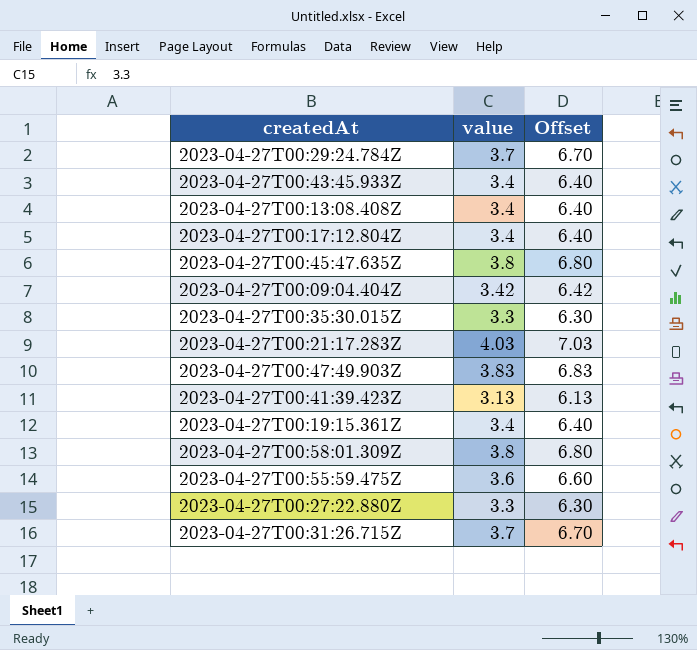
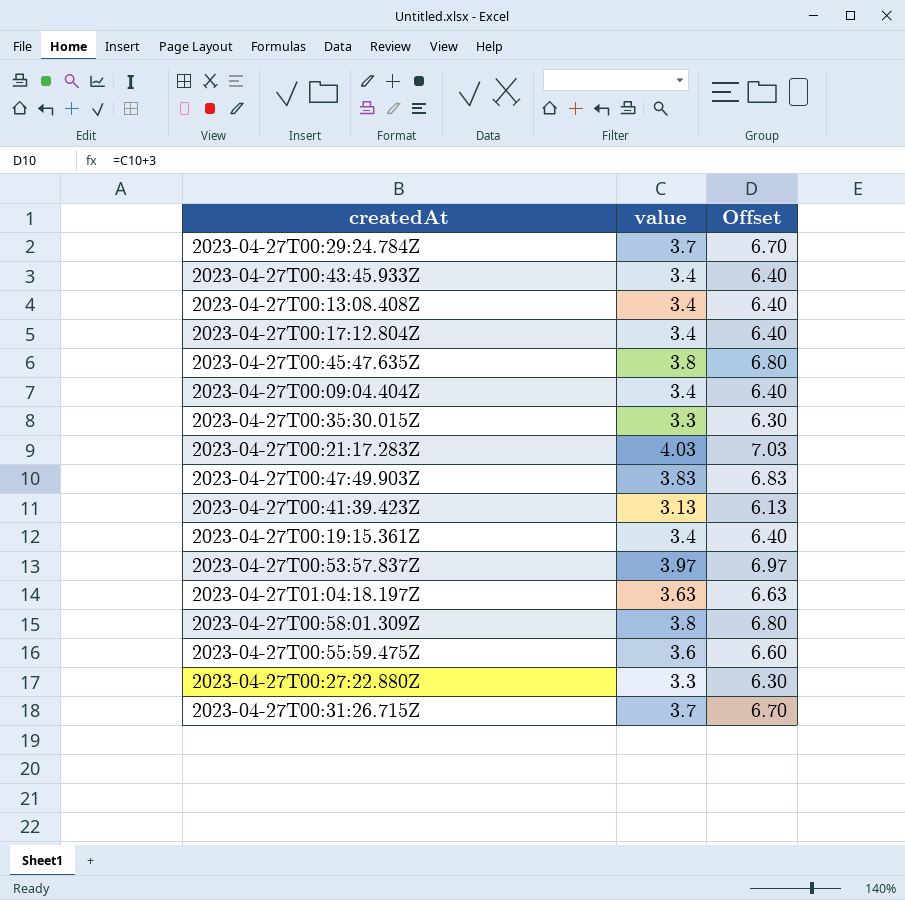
2023-04-27T00:09:04.404Z | value: 3.42 -> 3.4
2023-04-27T00:09:04.404Z | Offset: 6.42 -> 6.40
row 2023-04-27T00:53:57.837Z: none -> 3.97 | 6.97
row 2023-04-27T01:04:18.197Z: none -> 3.63 | 6.63

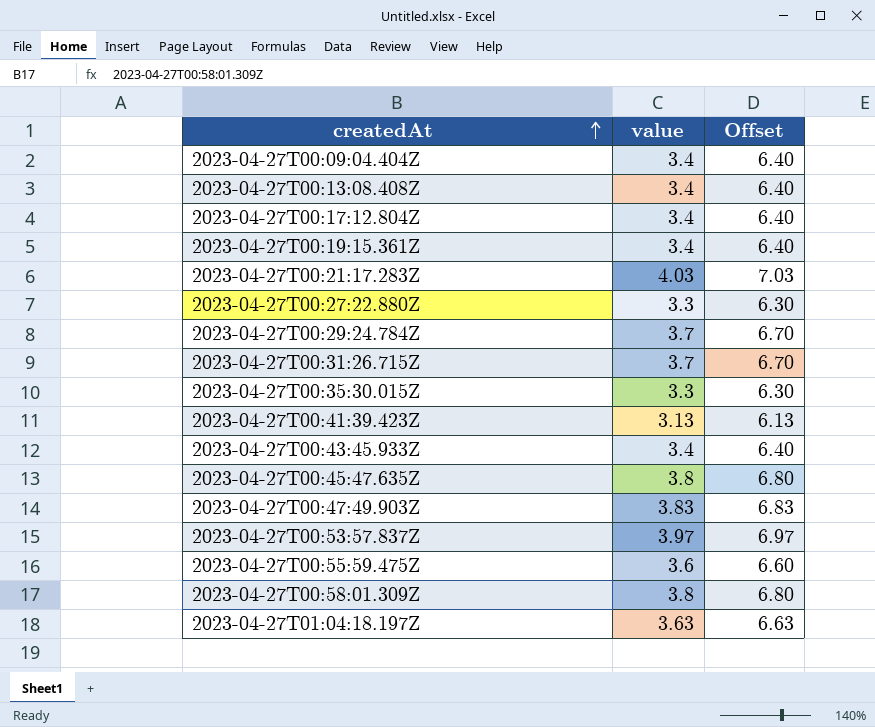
row order: none -> createdAt ascending

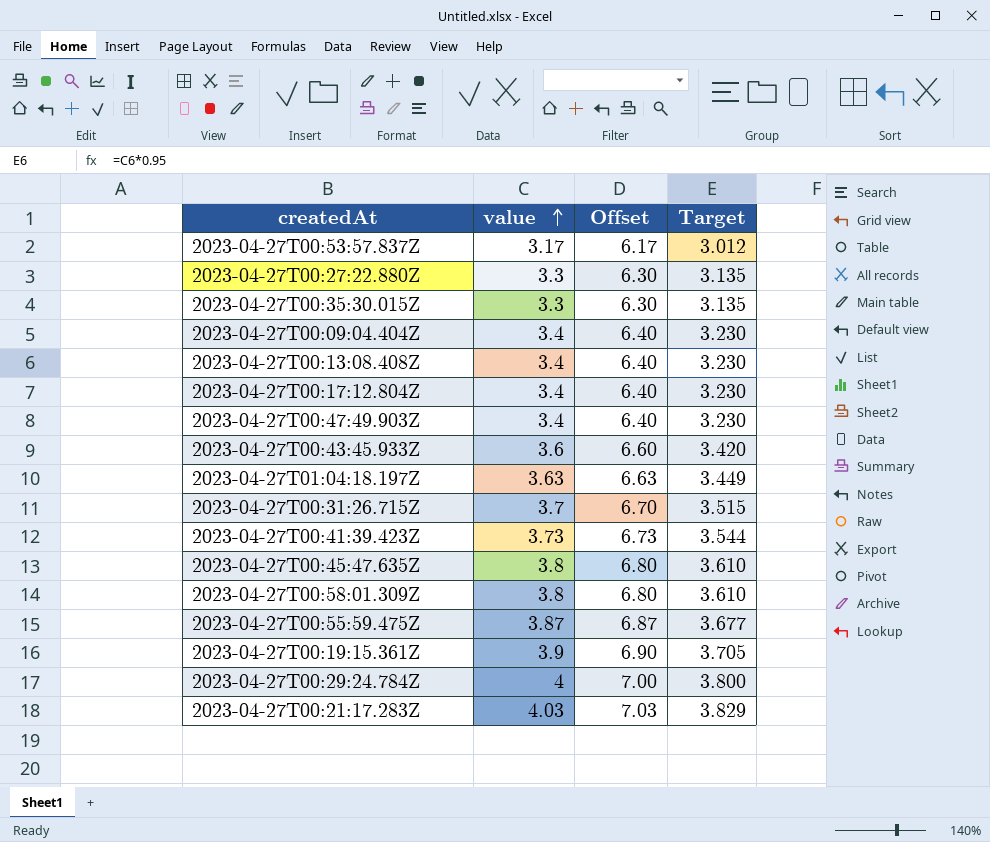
row order: createdAt ascending -> value ascending
column Target | formula: none -> [value] * 0.95
2023-04-27T00:53:57.837Z | value: 3.97 -> 3.17
2023-04-27T00:53:57.837Z | Offset: 6.97 -> 6.17
2023-04-27T00:47:49.903Z | value: 3.83 -> 3.4
2023-04-27T00:47:49.903Z | Offset: 6.83 -> 6.40
2023-04-27T00:43:45.933Z | value: 3.4 -> 3.6
2023-04-27T00:43:45.933Z | Offset: 6.40 -> 6.60
2023-04-27T00:41:39.423Z | value: 3.13 -> 3.73
2023-04-27T00:41:39.423Z | Offset: 6.13 -> 6.73
2023-04-27T00:55:59.475Z | value: 3.6 -> 3.87
2023-04-27T00:55:59.475Z | Offset: 6.60 -> 6.87
2023-04-27T00:19:15.361Z | value: 3.4 -> 3.9
2023-04-27T00:19:15.361Z | Offset: 6.40 -> 6.90
2023-04-27T00:29:24.784Z | value: 3.7 -> 4
2023-04-27T00:29:24.784Z | Offset: 6.70 -> 7.00

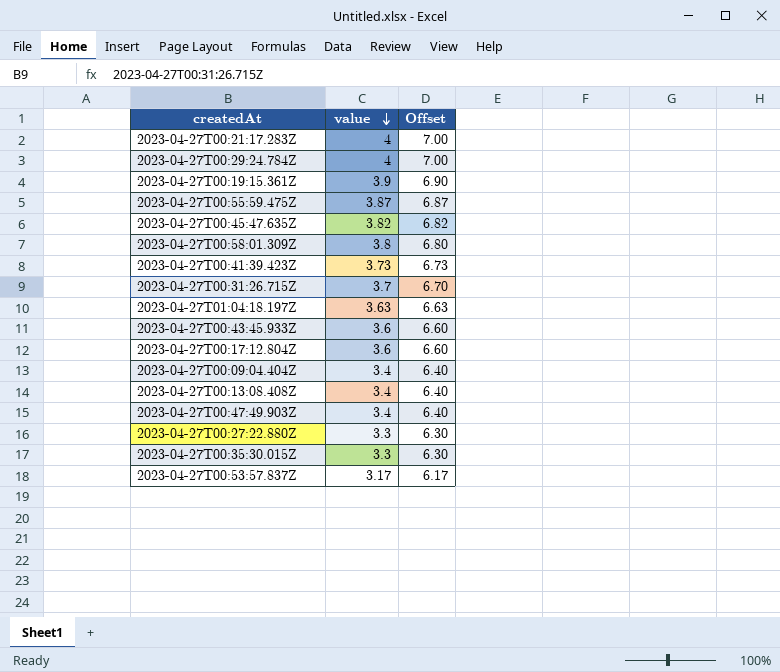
row order: value ascending -> value descending
column Target | formula: [value] * 0.95 -> none
2023-04-27T00:21:17.283Z | value: 4.03 -> 4
2023-04-27T00:21:17.283Z | Offset: 7.03 -> 7.00
2023-04-27T00:45:47.635Z | value: 3.8 -> 3.82
2023-04-27T00:45:47.635Z | Offset: 6.80 -> 6.82
2023-04-27T00:17:12.804Z | value: 3.4 -> 3.6
2023-04-27T00:17:12.804Z | Offset: 6.40 -> 6.60

